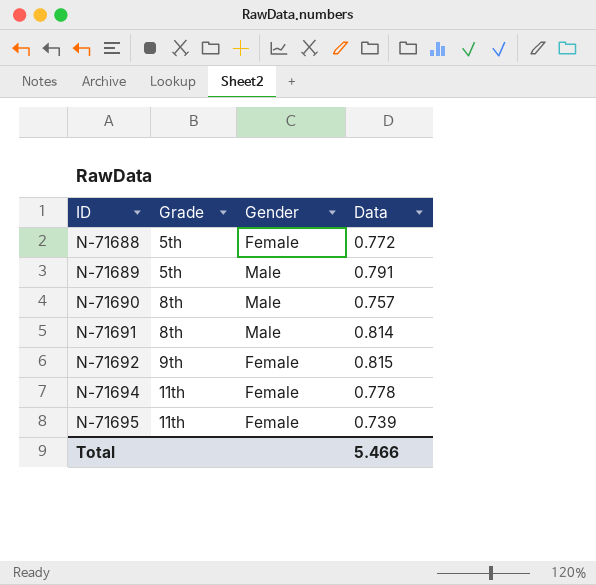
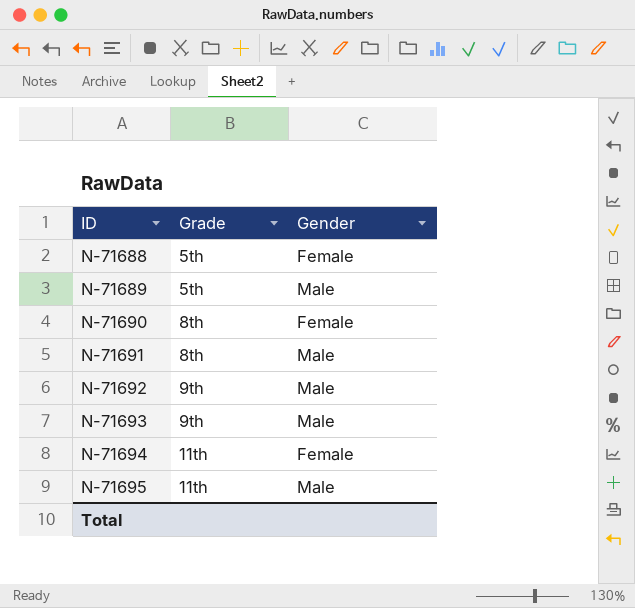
column Data | position: 4 -> none
N-71690 | Gender: Male -> Female
N-71692 | Gender: Female -> Male
row N-71693: none -> 9th | Male
N-71695 | Gender: Female -> Male

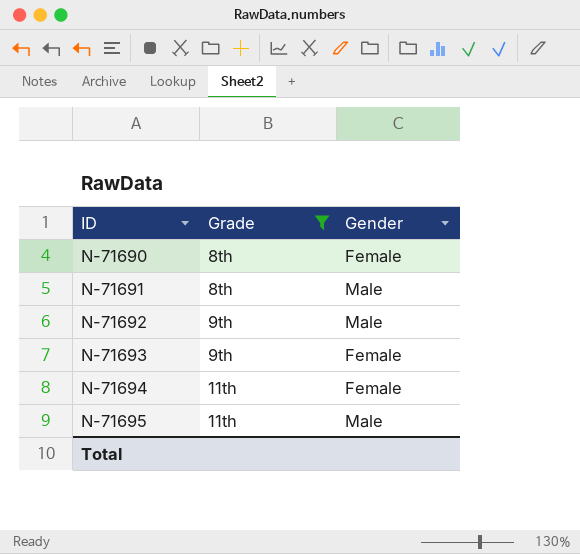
filter: none -> Grade != 5th
N-71693 | Gender: Male -> Female

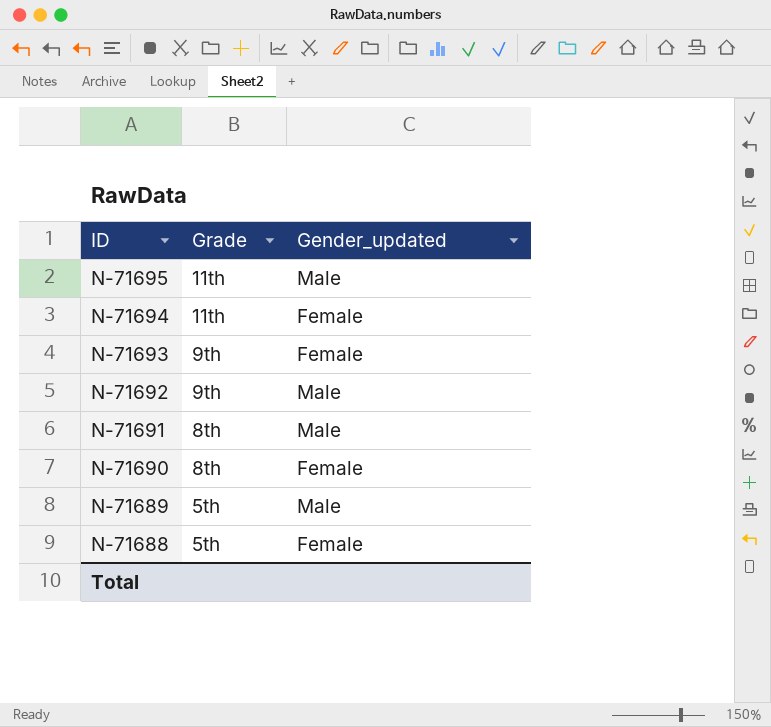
filter: Grade != 5th -> none
row order: ID ascending -> ID descending
column name: Gender -> Gender_updated

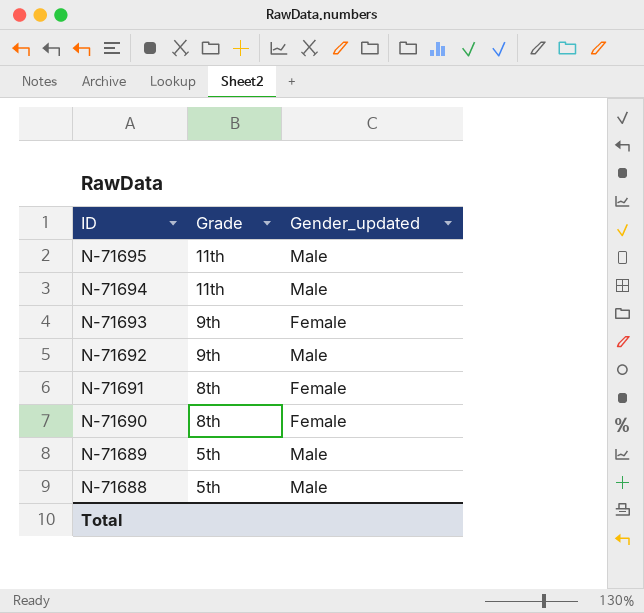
N-71694 | Gender_updated: Female -> Male
N-71691 | Gender_updated: Male -> Female
N-71688 | Gender_updated: Female -> Male

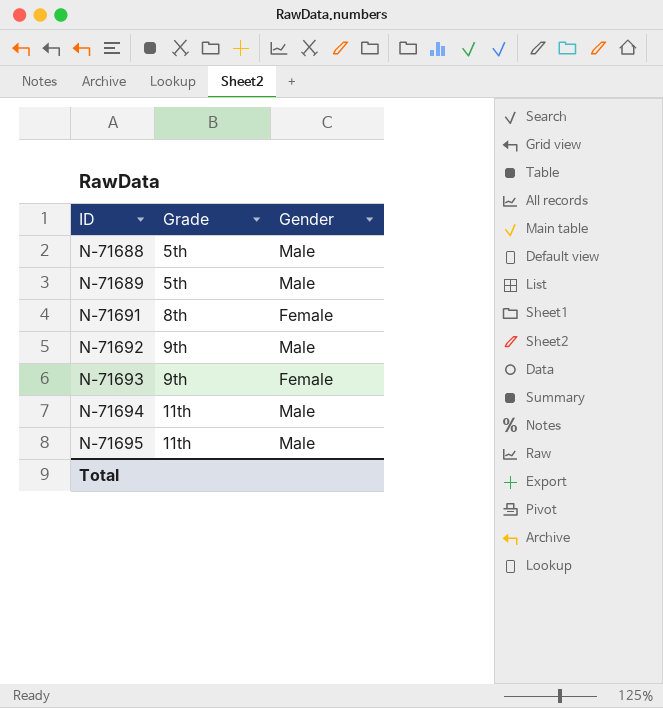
row order: ID descending -> ID ascending
column name: Gender_updated -> Gender
row N-71690: 8th | Female -> none

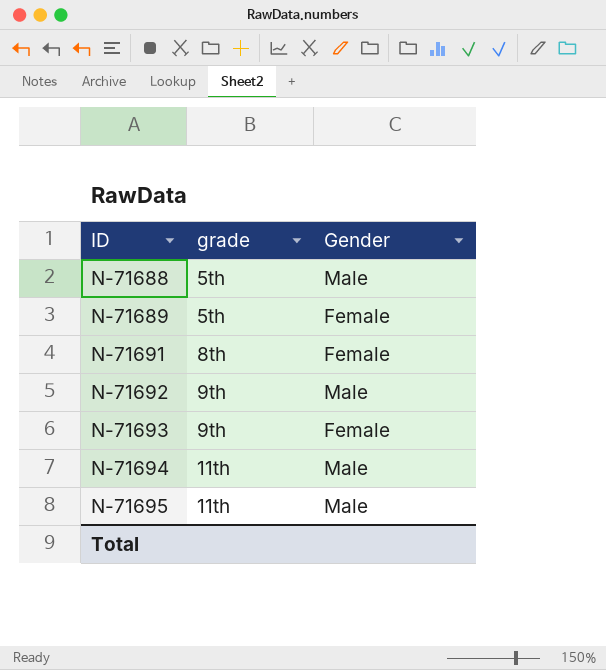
column name: Grade -> grade
N-71689 | Gender: Male -> Female

